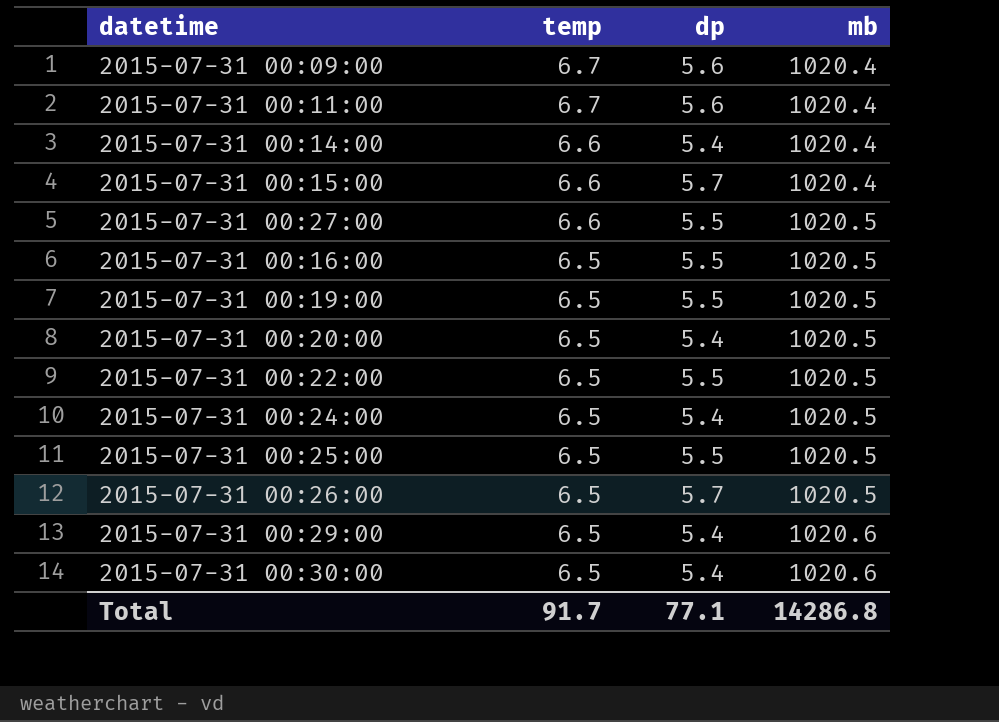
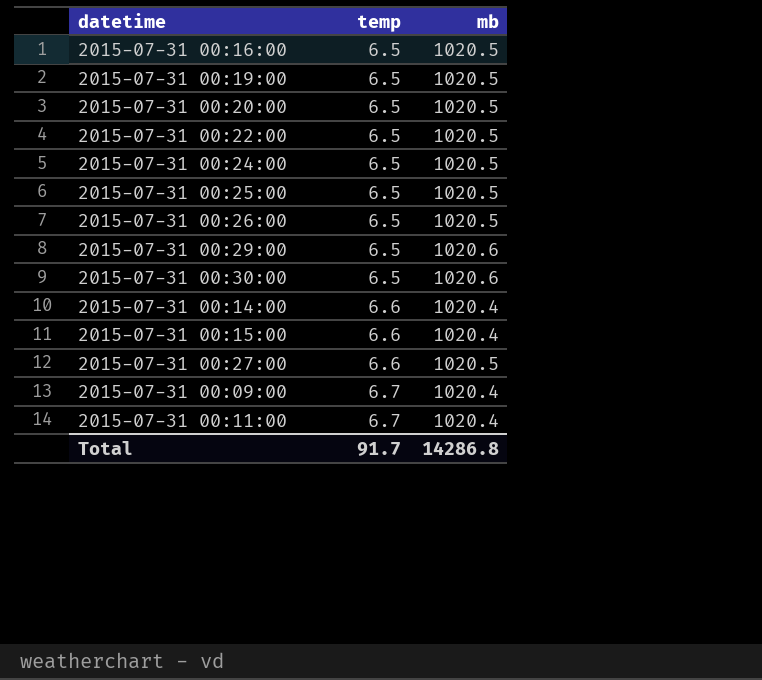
row order: temp descending -> temp ascending
column dp | position: 3 -> none

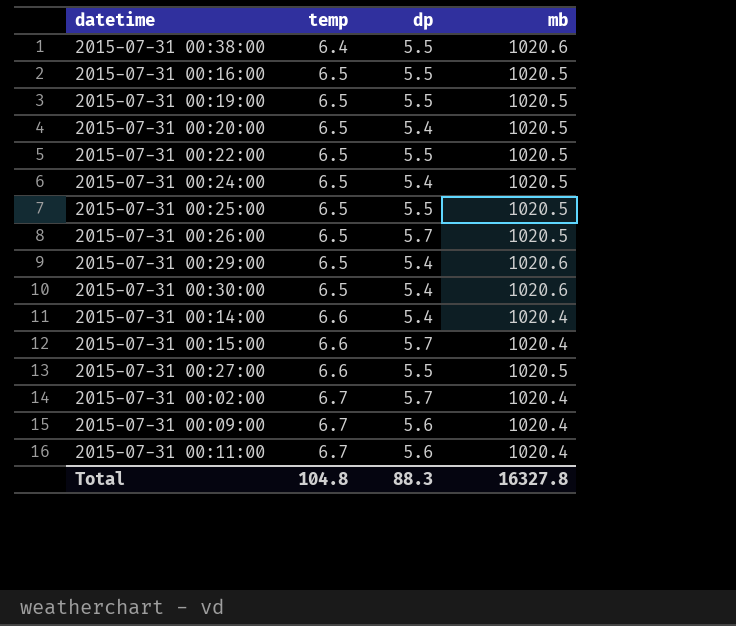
column dp | position: none -> 3
row 2015-07-31 00:38:00: none -> 6.4 | 5.5 | 1020.6
row 2015-07-31 00:02:00: none -> 6.7 | 5.7 | 1020.4
Total | temp: 91.7 -> 104.8
Total | mb: 14286.8 -> 16327.8

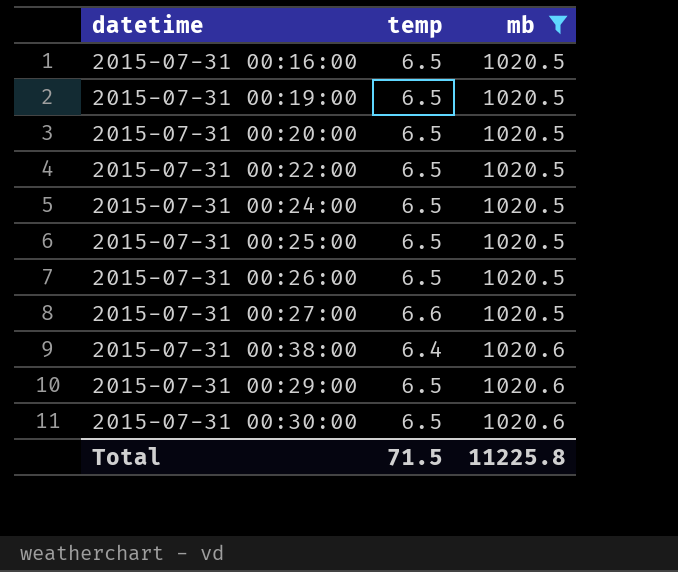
filter: none -> mb != 1020.4
row order: temp ascending -> mb ascending
column dp | position: 3 -> none
Total | temp: 104.8 -> 71.5
Total | mb: 16327.8 -> 11225.8

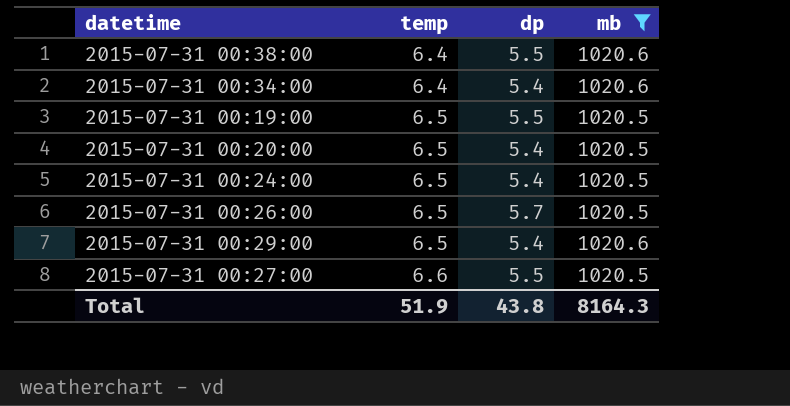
row order: mb ascending -> temp ascending
column dp | position: none -> 3
row 2015-07-31 00:16:00: 6.5 | 1020.5 -> none
row 2015-07-31 00:22:00: 6.5 | 1020.5 -> none
row 2015-07-31 00:25:00: 6.5 | 1020.5 -> none
row 2015-07-31 00:30:00: 6.5 | 1020.6 -> none
row 2015-07-31 00:34:00: none -> 6.4 | 5.4 | 1020.6
Total | temp: 71.5 -> 51.9
Total | mb: 11225.8 -> 8164.3

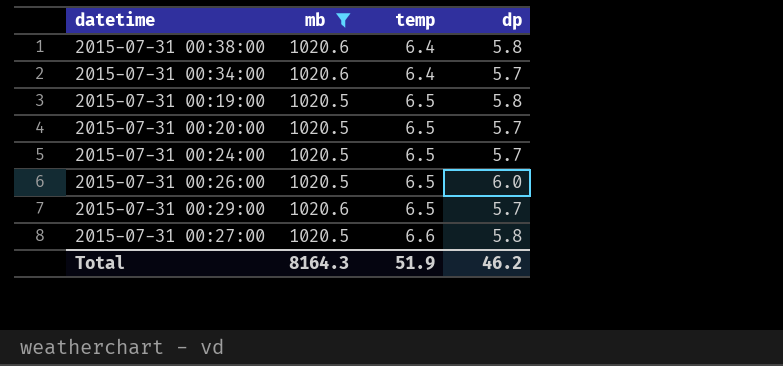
column mb | position: 4 -> 2
2015-07-31 00:38:00 | dp: 5.5 -> 5.8
2015-07-31 00:34:00 | dp: 5.4 -> 5.7
2015-07-31 00:19:00 | dp: 5.5 -> 5.8
2015-07-31 00:20:00 | dp: 5.4 -> 5.7
2015-07-31 00:24:00 | dp: 5.4 -> 5.7
2015-07-31 00:26:00 | dp: 5.7 -> 6.0
2015-07-31 00:29:00 | dp: 5.4 -> 5.7
2015-07-31 00:27:00 | dp: 5.5 -> 5.8
Total | dp: 43.8 -> 46.2

